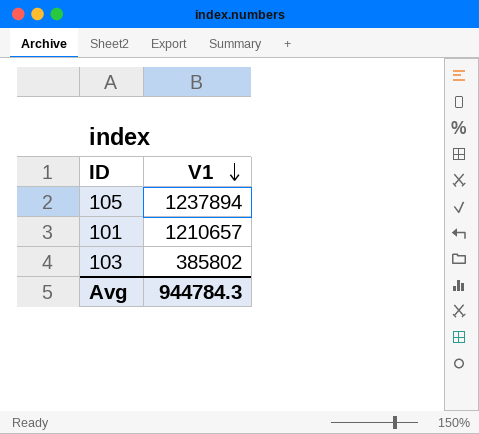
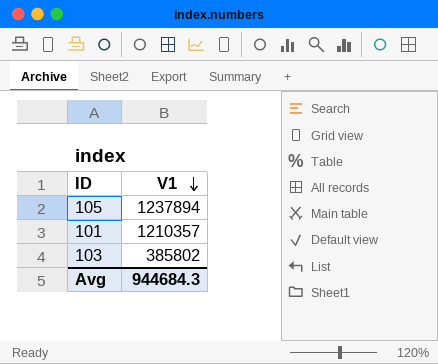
101 | V1: 1210657 -> 1210357
Avg | V1: 944784.3 -> 944684.3

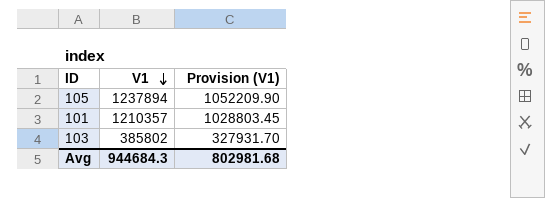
column Provision (V1) | formula: none -> [V1] * 0.85

